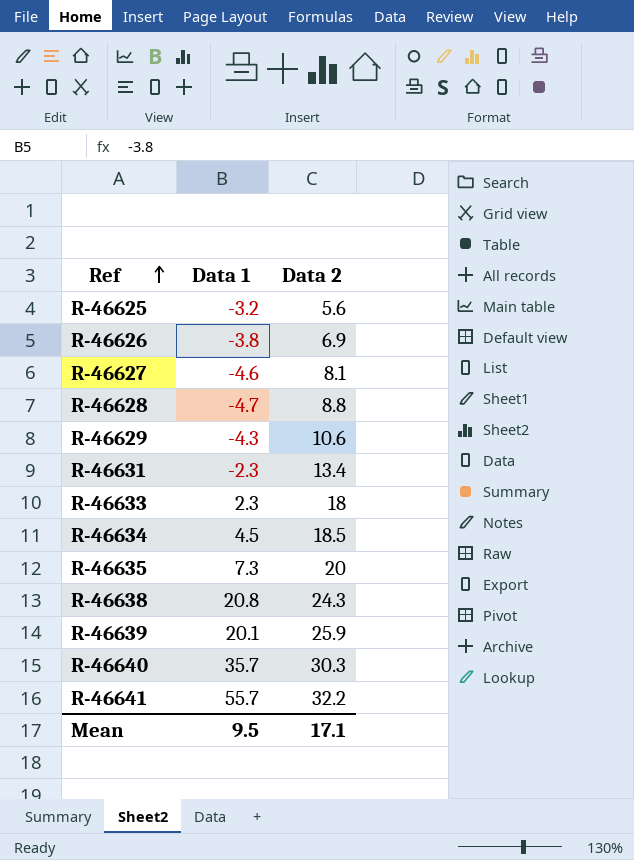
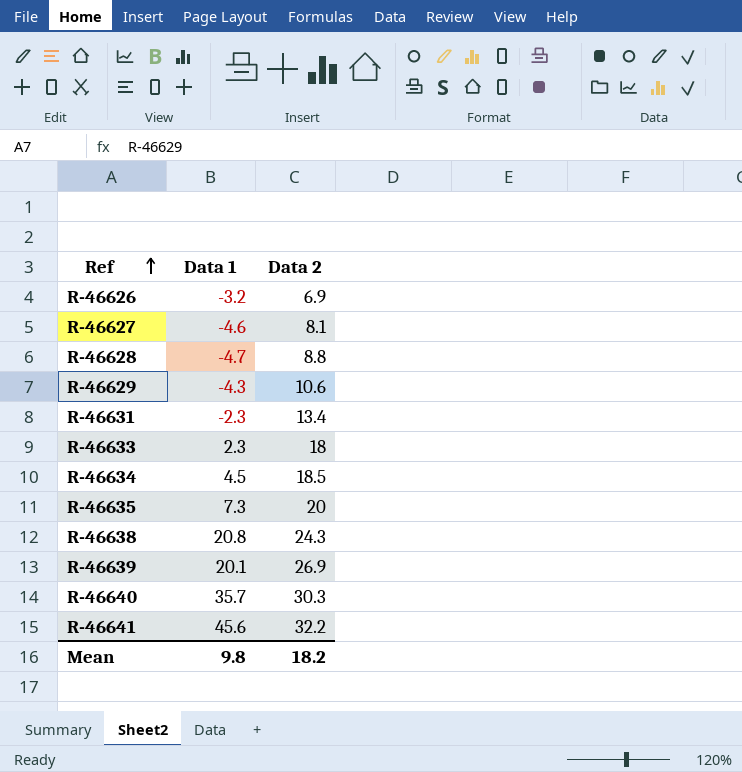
row R-46625: -3.2 | 5.6 -> none
R-46626 | Data 1: -3.8 -> -3.2
R-46639 | Data 2: 25.9 -> 26.9
R-46641 | Data 1: 55.7 -> 45.6
Mean | Data 1: 9.5 -> 9.8
Mean | Data 2: 17.1 -> 18.2

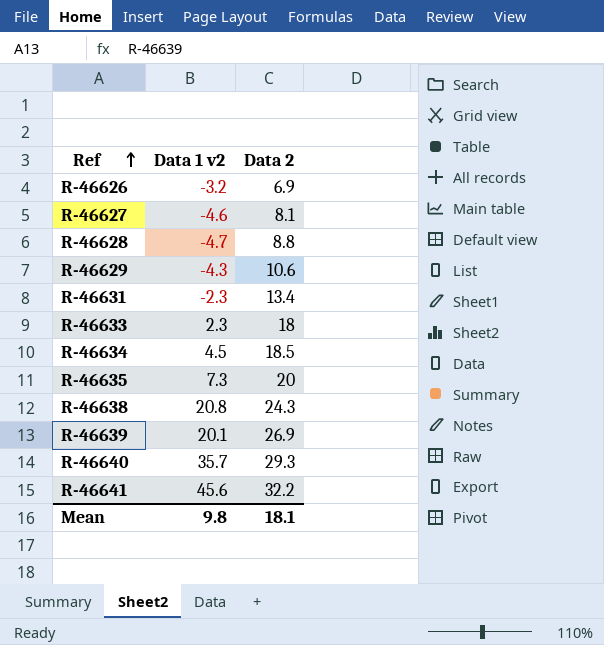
column name: Data 1 -> Data 1 v2
R-46640 | Data 2: 30.3 -> 29.3
Mean | Data 2: 18.2 -> 18.1

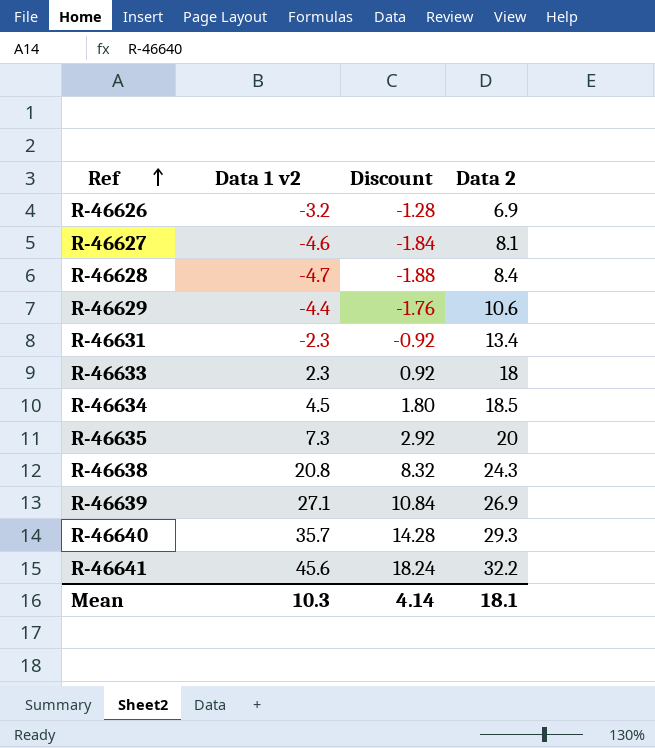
column Discount | formula: none -> [Data 1 v2] * 0.4
R-46628 | Data 2: 8.8 -> 8.4
R-46629 | Data 1 v2: -4.3 -> -4.4
R-46639 | Data 1 v2: 20.1 -> 27.1
Mean | Data 1 v2: 9.8 -> 10.3

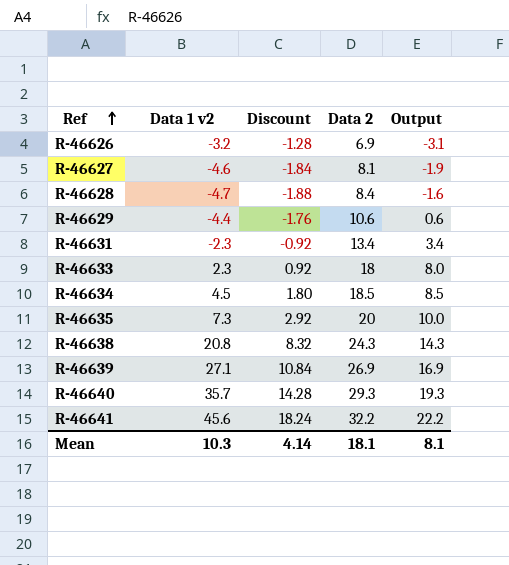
column Output | formula: none -> [Data 2] - 10

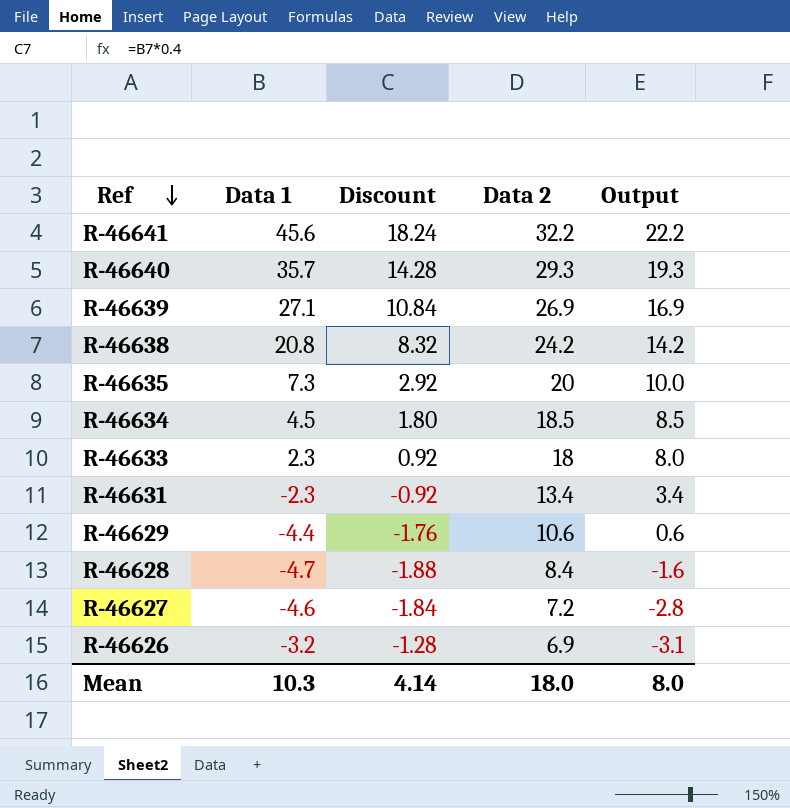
row order: Ref ascending -> Ref descending
column name: Data 1 v2 -> Data 1
R-46638 | Data 2: 24.3 -> 24.2
R-46638 | Output: 14.3 -> 14.2
R-46627 | Data 2: 8.1 -> 7.2
R-46627 | Output: -1.9 -> -2.8
Mean | Data 2: 18.1 -> 18.0
Mean | Output: 8.1 -> 8.0

